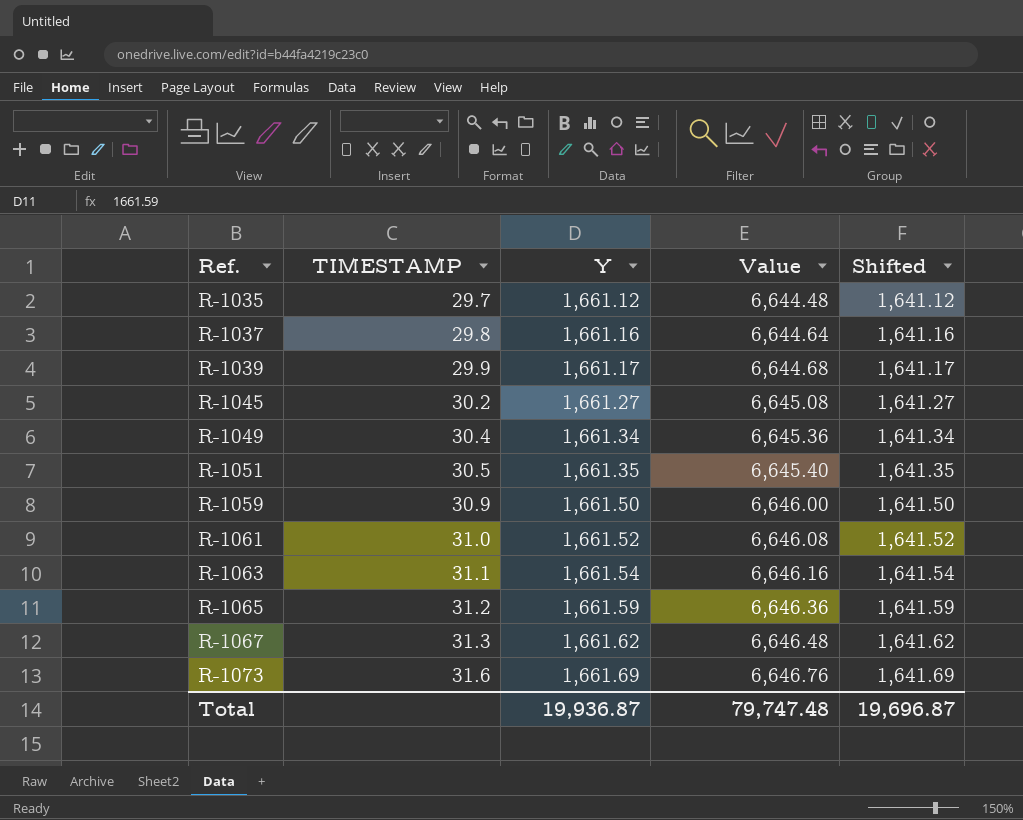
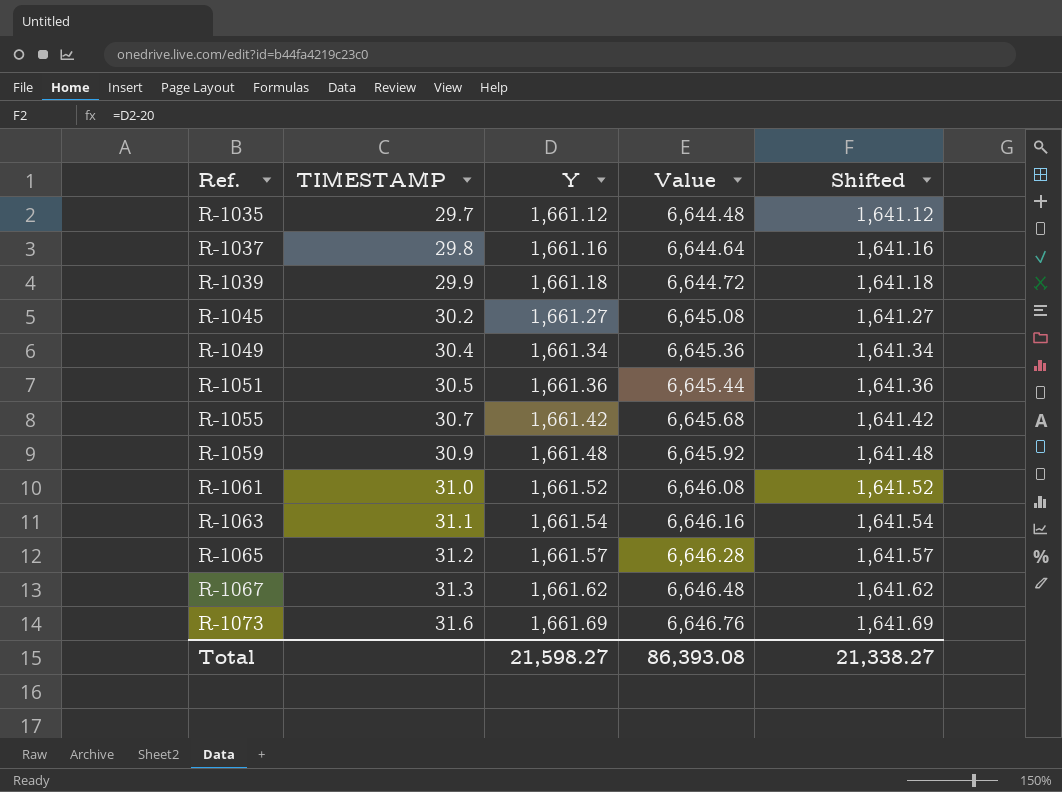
R-1039 | Y: 1,661.17 -> 1,661.18
R-1039 | Value: 6,644.68 -> 6,644.72
R-1039 | Shifted: 1,641.17 -> 1,641.18
R-1051 | Y: 1,661.35 -> 1,661.36
R-1051 | Value: 6,645.40 -> 6,645.44
R-1051 | Shifted: 1,641.35 -> 1,641.36
row R-1055: none -> 30.7 | 1,661.42 | 6,645.68 | 1,641.42
R-1059 | Y: 1,661.50 -> 1,661.48
R-1059 | Value: 6,646.00 -> 6,645.92
R-1059 | Shifted: 1,641.50 -> 1,641.48
R-1065 | Y: 1,661.59 -> 1,661.57
R-1065 | Value: 6,646.36 -> 6,646.28
R-1065 | Shifted: 1,641.59 -> 1,641.57
Total | Y: 19,936.87 -> 21,598.27
Total | Value: 79,747.48 -> 86,393.08
Total | Shifted: 19,696.87 -> 21,338.27

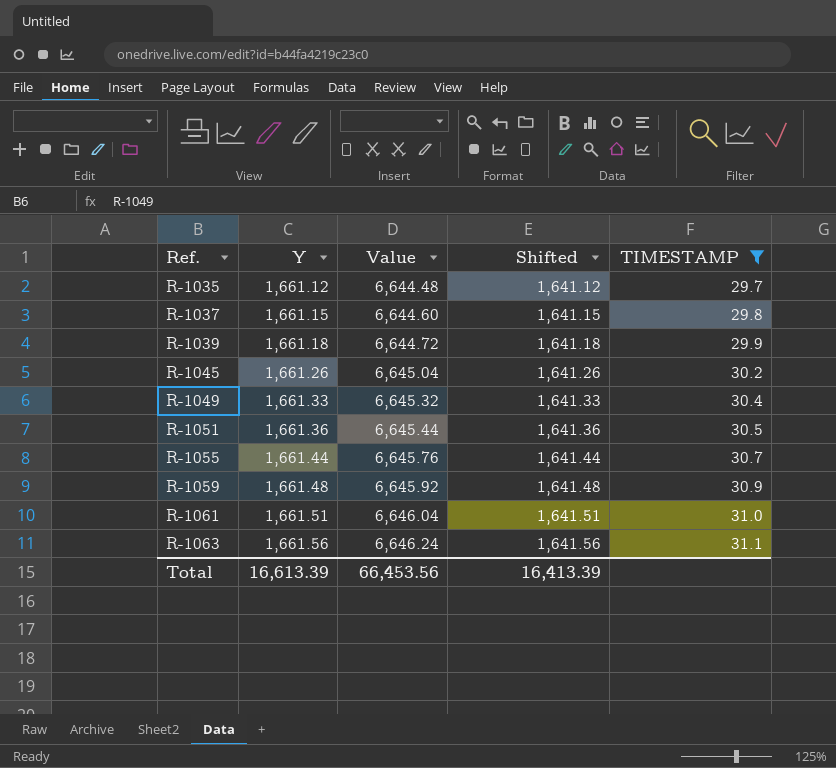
filter: none -> TIMESTAMP <= 31.1
column TIMESTAMP | position: 2 -> 5
R-1037 | Y: 1,661.16 -> 1,661.15
R-1037 | Value: 6,644.64 -> 6,644.60
R-1037 | Shifted: 1,641.16 -> 1,641.15
R-1045 | Y: 1,661.27 -> 1,661.26
R-1045 | Value: 6,645.08 -> 6,645.04
R-1045 | Shifted: 1,641.27 -> 1,641.26
R-1049 | Y: 1,661.34 -> 1,661.33
R-1049 | Value: 6,645.36 -> 6,645.32
R-1049 | Shifted: 1,641.34 -> 1,641.33
R-1055 | Y: 1,661.42 -> 1,661.44
R-1055 | Value: 6,645.68 -> 6,645.76
R-1055 | Shifted: 1,641.42 -> 1,641.44
R-1061 | Y: 1,661.52 -> 1,661.51
R-1061 | Value: 6,646.08 -> 6,646.04
R-1061 | Shifted: 1,641.52 -> 1,641.51
R-1063 | Y: 1,661.54 -> 1,661.56
R-1063 | Value: 6,646.16 -> 6,646.24
R-1063 | Shifted: 1,641.54 -> 1,641.56
Total | Y: 21,598.27 -> 16,613.39
Total | Value: 86,393.08 -> 66,453.56
Total | Shifted: 21,338.27 -> 16,413.39

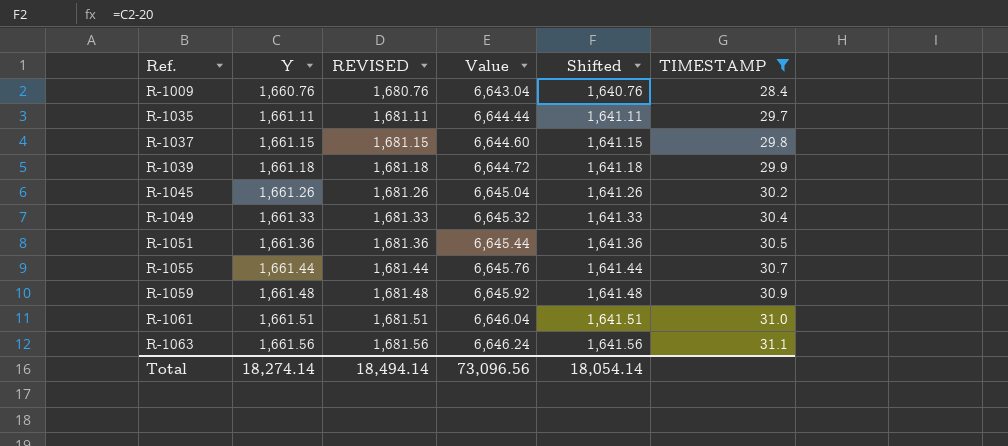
column REVISED | formula: none -> [Y] + 20
row R-1009: none -> 1,660.76 | 1,680.76 | 6,643.04 | 1,640.76 | 28.4
R-1035 | Y: 1,661.12 -> 1,661.11
R-1035 | Value: 6,644.48 -> 6,644.44
R-1035 | Shifted: 1,641.12 -> 1,641.11
Total | Y: 16,613.39 -> 18,274.14
Total | Value: 66,453.56 -> 73,096.56
Total | Shifted: 16,413.39 -> 18,054.14

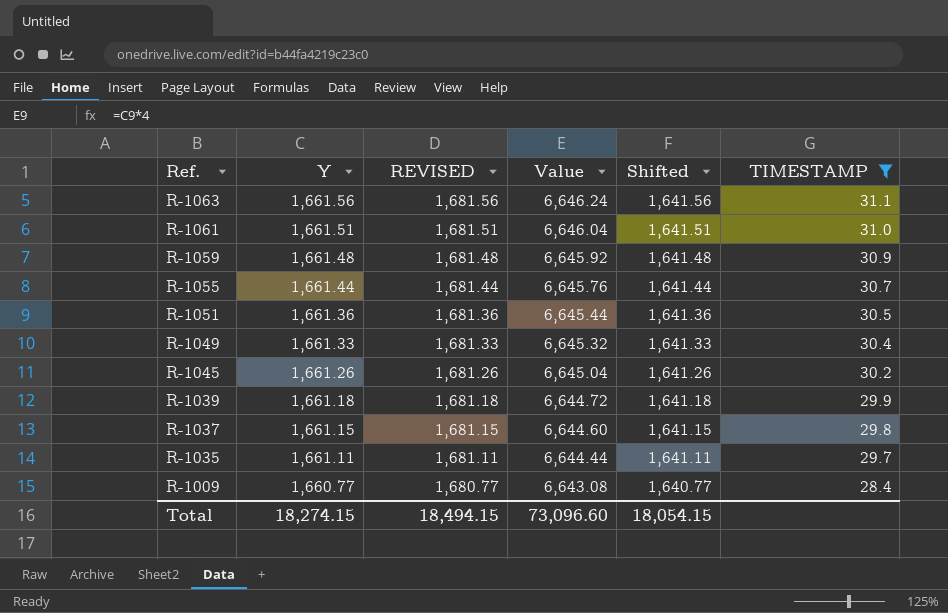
row order: Ref. ascending -> Ref. descending
R-1009 | Y: 1,660.76 -> 1,660.77
R-1009 | REVISED: 1,680.76 -> 1,680.77
R-1009 | Value: 6,643.04 -> 6,643.08
R-1009 | Shifted: 1,640.76 -> 1,640.77
Total | Y: 18,274.14 -> 18,274.15
Total | REVISED: 18,494.14 -> 18,494.15
Total | Value: 73,096.56 -> 73,096.60
Total | Shifted: 18,054.14 -> 18,054.15

